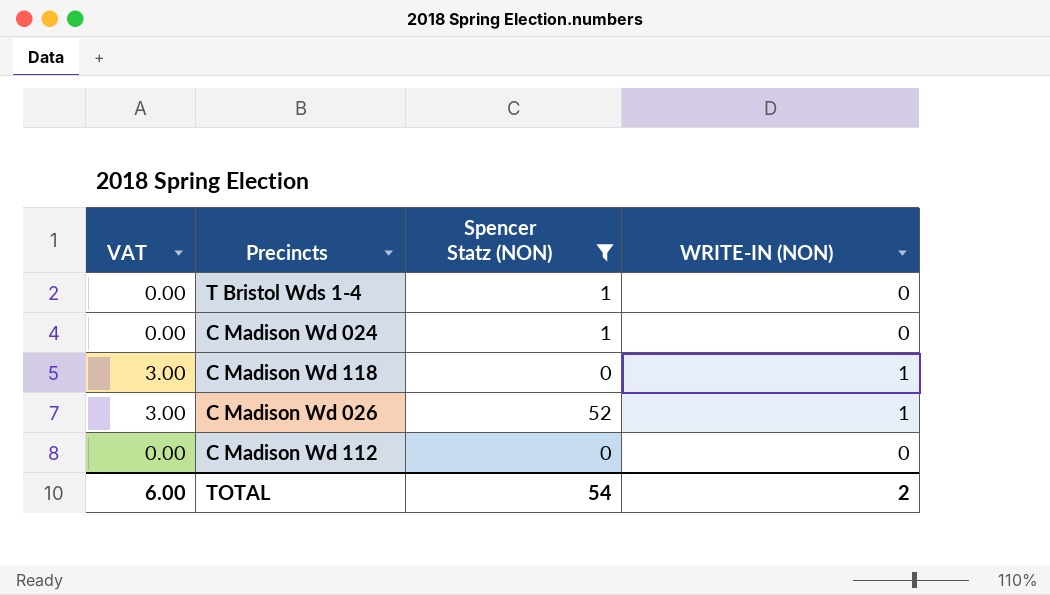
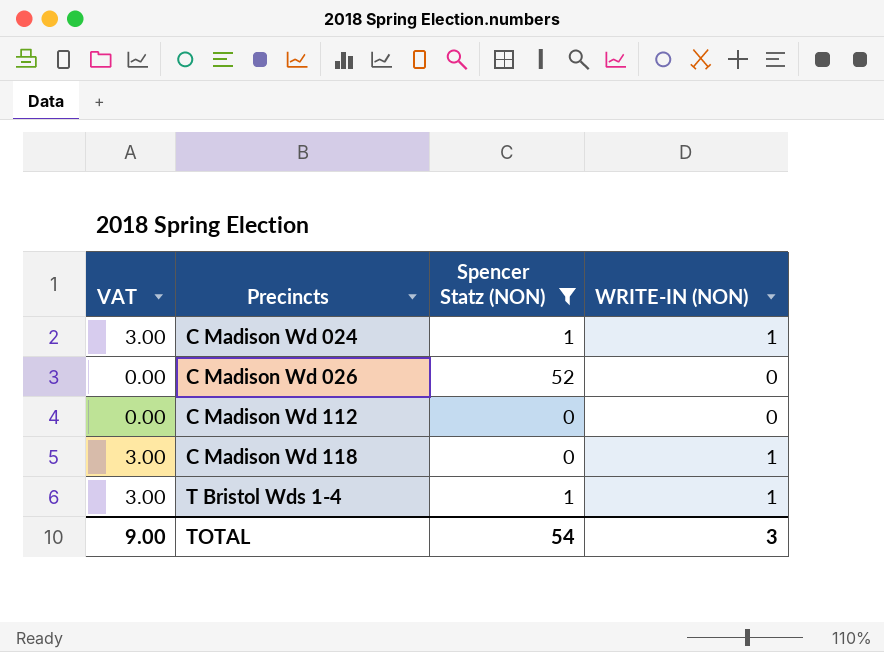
row order: none -> Precincts ascending
C Madison Wd 024 | VAT: 0.00 -> 3.00
C Madison Wd 024 | WRITE-IN (NON): 0 -> 1
C Madison Wd 026 | VAT: 3.00 -> 0.00
C Madison Wd 026 | WRITE-IN (NON): 1 -> 0
T Bristol Wds 1-4 | VAT: 0.00 -> 3.00
T Bristol Wds 1-4 | WRITE-IN (NON): 0 -> 1
TOTAL | VAT: 6.00 -> 9.00
TOTAL | WRITE-IN (NON): 2 -> 3

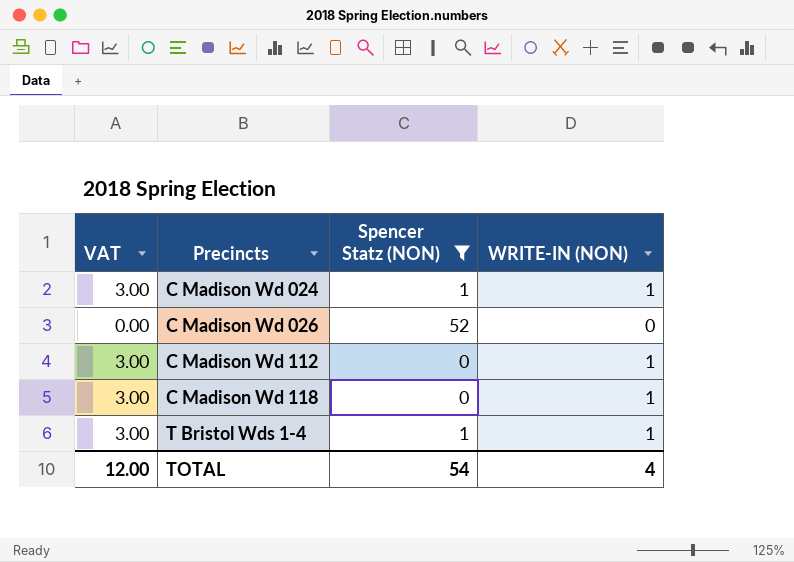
C Madison Wd 112 | VAT: 0.00 -> 3.00
C Madison Wd 112 | WRITE-IN (NON): 0 -> 1
TOTAL | VAT: 9.00 -> 12.00
TOTAL | WRITE-IN (NON): 3 -> 4

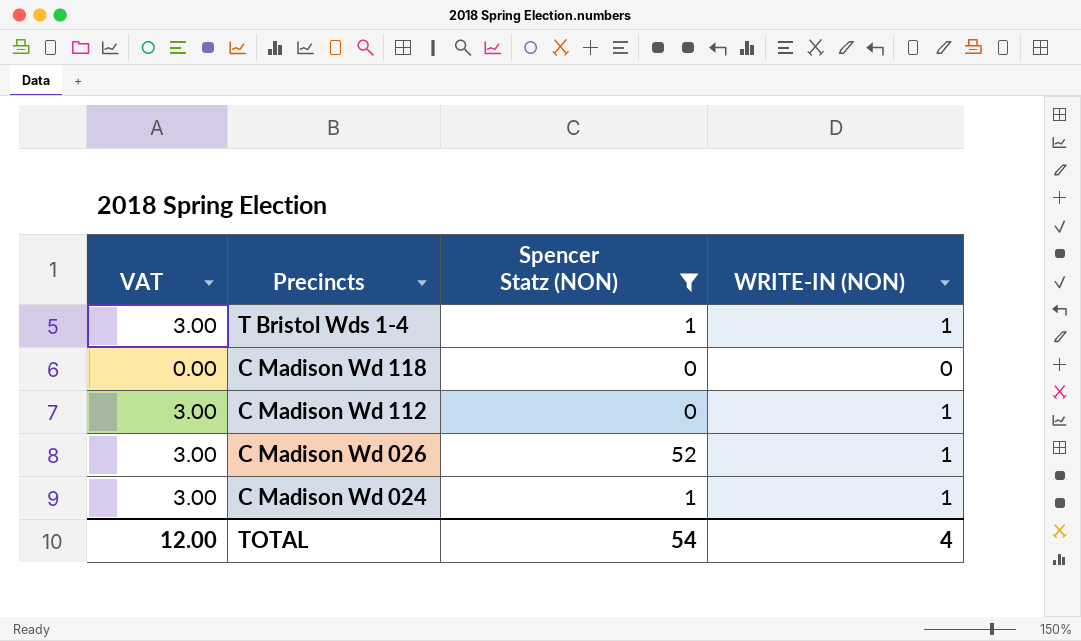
row order: Precincts ascending -> Precincts descending
C Madison Wd 118 | VAT: 3.00 -> 0.00
C Madison Wd 118 | WRITE-IN (NON): 1 -> 0
C Madison Wd 026 | VAT: 0.00 -> 3.00
C Madison Wd 026 | WRITE-IN (NON): 0 -> 1

